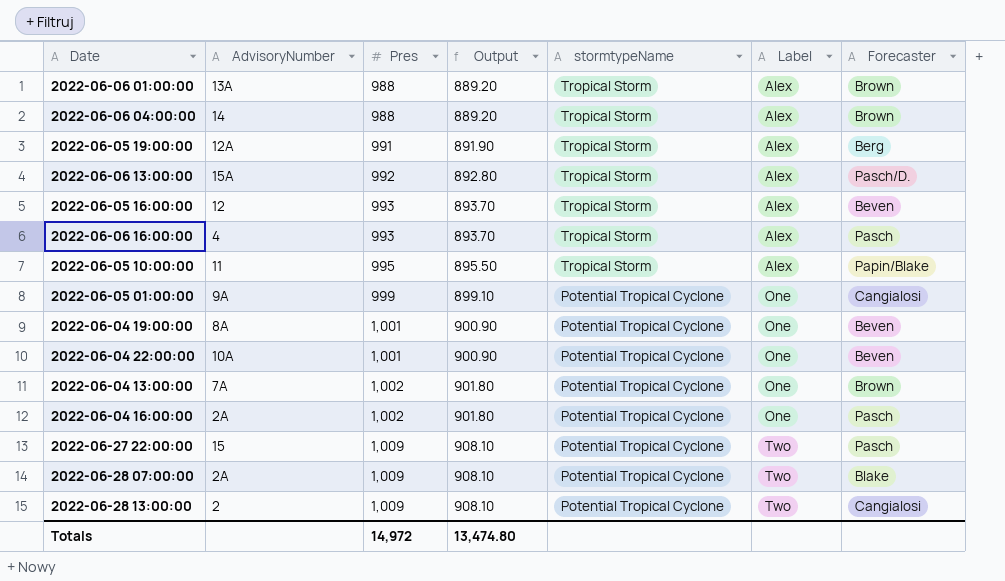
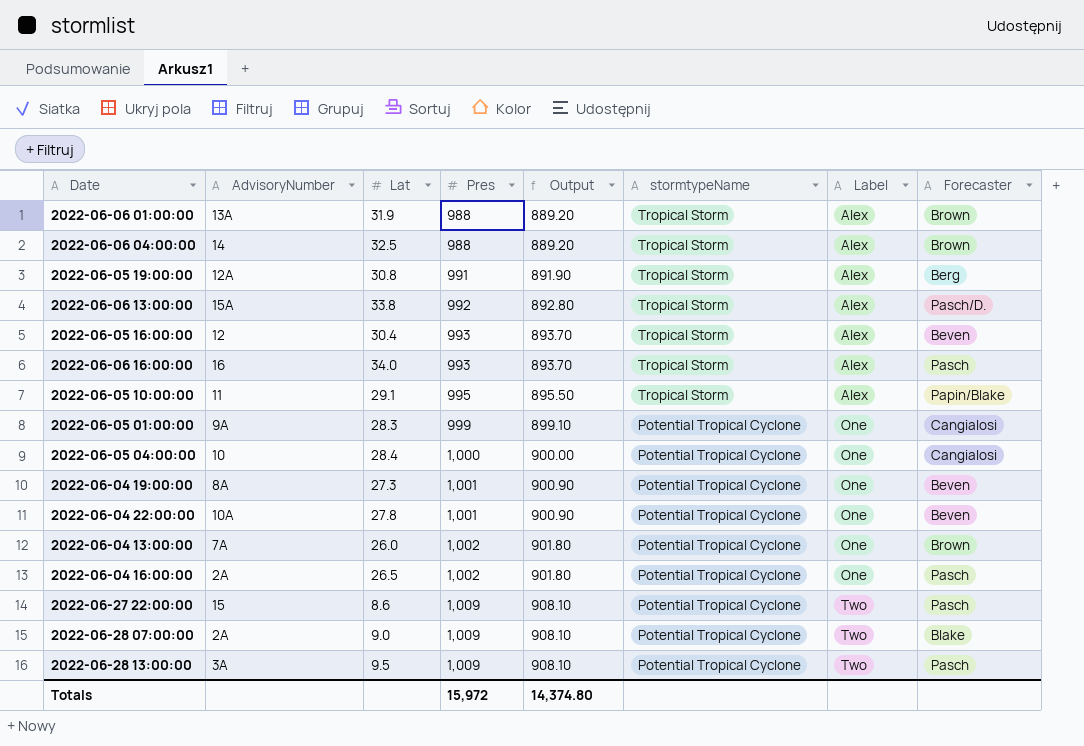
column Lat | position: none -> 3
2022-06-06 16:00:00 | AdvisoryNumber: 4 -> 16
row 2022-06-05 04:00:00: none -> 10 | 28.4 | 1,000 | 900.00 | Potential Tropical Cyclone | One | Cangialosi
2022-06-28 13:00:00 | AdvisoryNumber: 2 -> 3A
2022-06-28 13:00:00 | Forecaster: Cangialosi -> Pasch
Totals | Pres: 14,972 -> 15,972
Totals | Output: 13,474.80 -> 14,374.80

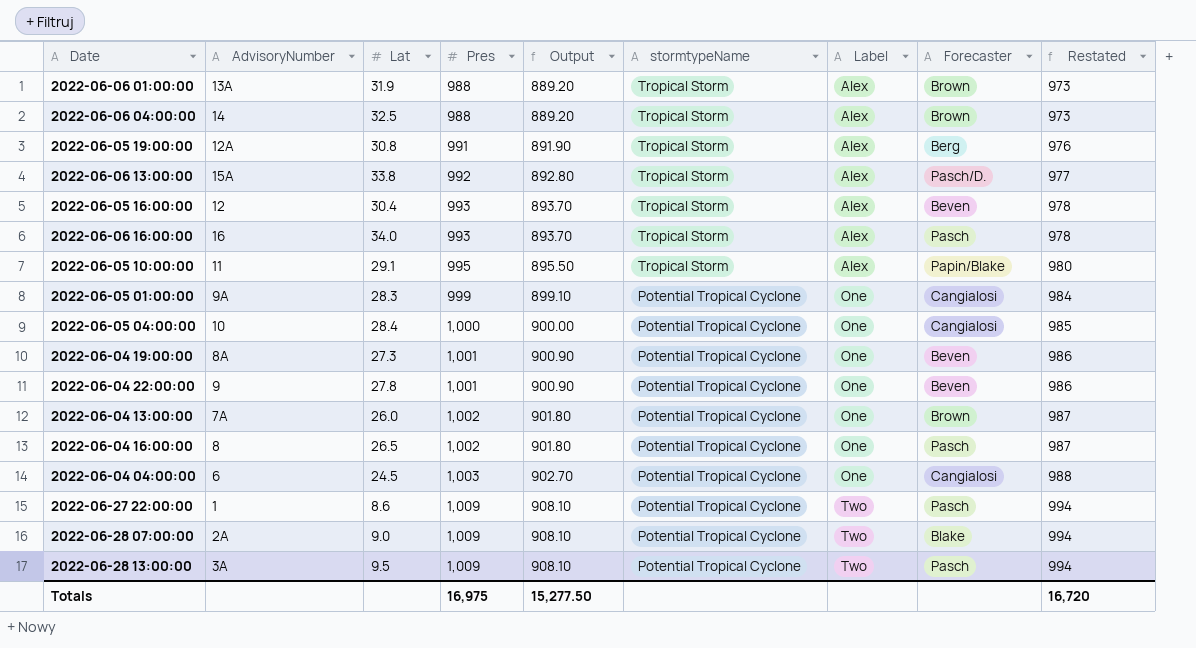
column Restated | formula: none -> [Pres] - 15
2022-06-04 22:00:00 | AdvisoryNumber: 10A -> 9
2022-06-04 16:00:00 | AdvisoryNumber: 2A -> 8
row 2022-06-04 04:00:00: none -> 6 | 24.5 | 1,003 | 902.70 | Potential Tropical Cyclone | One | Cangialosi | 988
2022-06-27 22:00:00 | AdvisoryNumber: 15 -> 1
Totals | Pres: 15,972 -> 16,975
Totals | Output: 14,374.80 -> 15,277.50

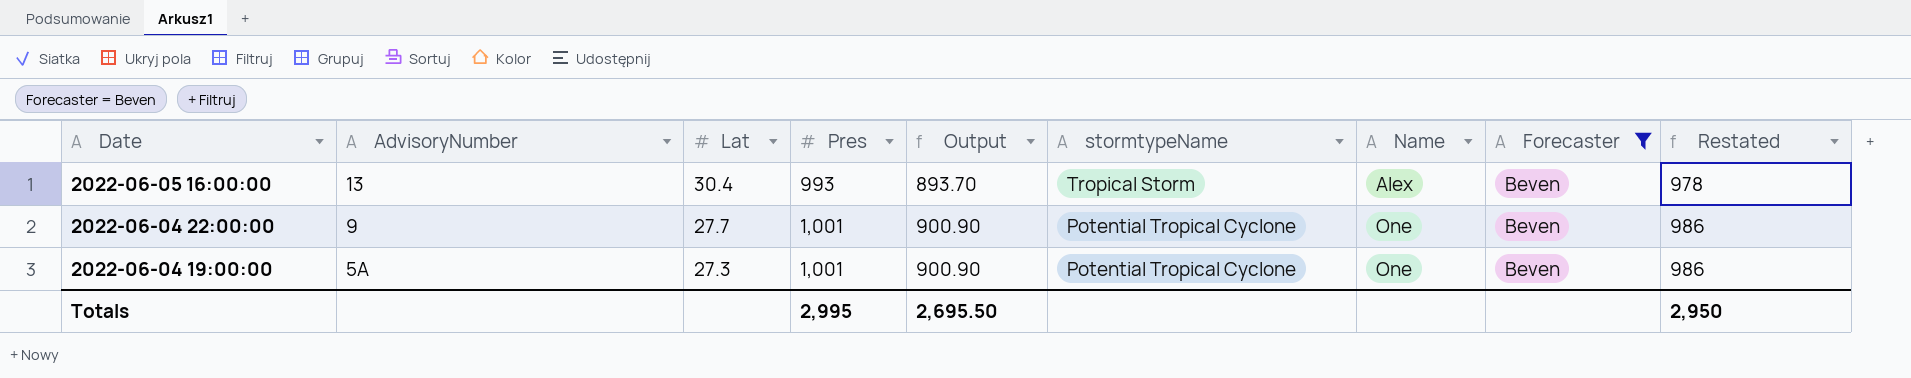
filter: none -> Forecaster = Beven
row order: Pres ascending -> Date descending
column name: Label -> Name
2022-06-05 16:00:00 | AdvisoryNumber: 12 -> 13
2022-06-04 22:00:00 | Lat: 27.8 -> 27.7
2022-06-04 19:00:00 | AdvisoryNumber: 8A -> 5A
Totals | Pres: 16,975 -> 2,995
Totals | Output: 15,277.50 -> 2,695.50
Totals | Restated: 16,720 -> 2,950

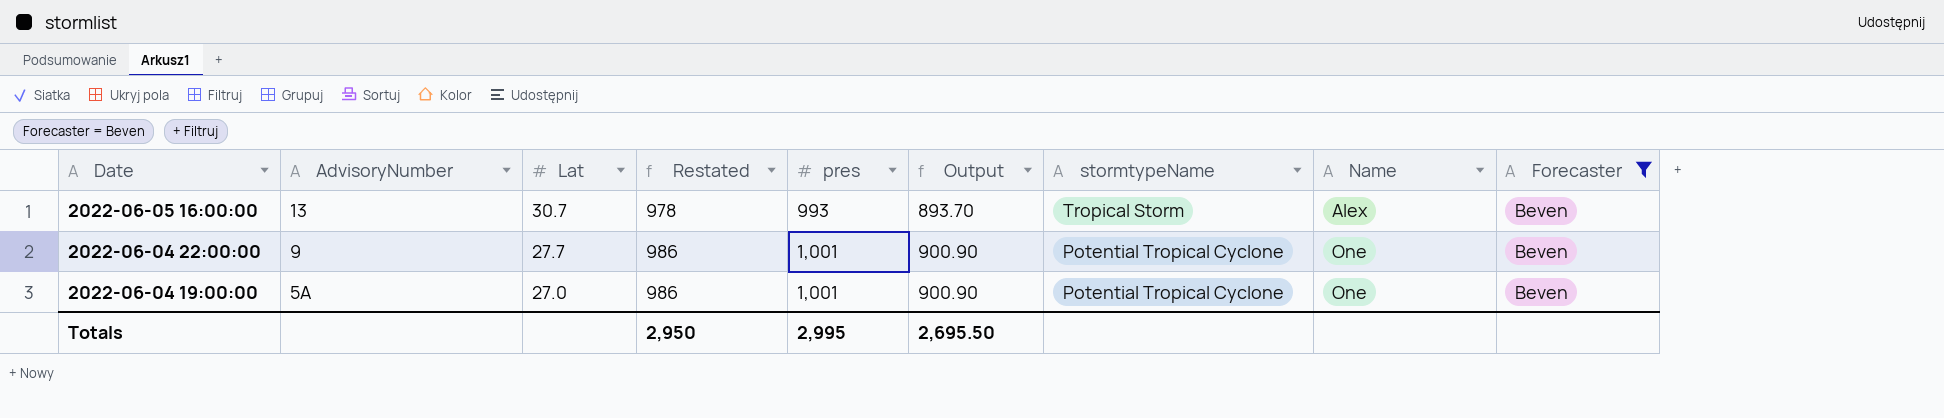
column Restated | position: 9 -> 4
column name: Pres -> pres
2022-06-05 16:00:00 | Lat: 30.4 -> 30.7
2022-06-04 19:00:00 | Lat: 27.3 -> 27.0

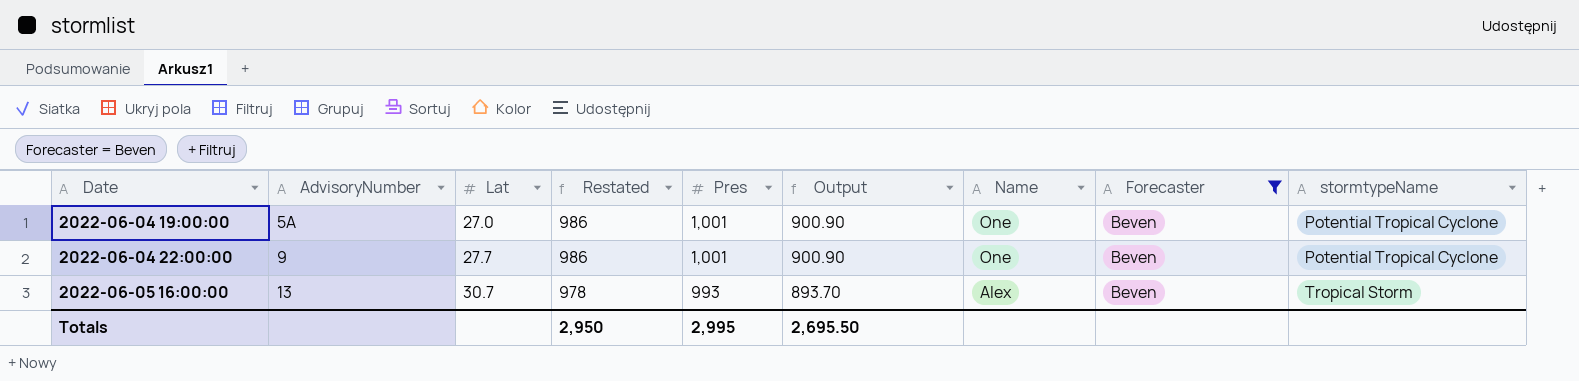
row order: Date descending -> Date ascending
column name: pres -> Pres
column stormtypeName | position: 7 -> 9

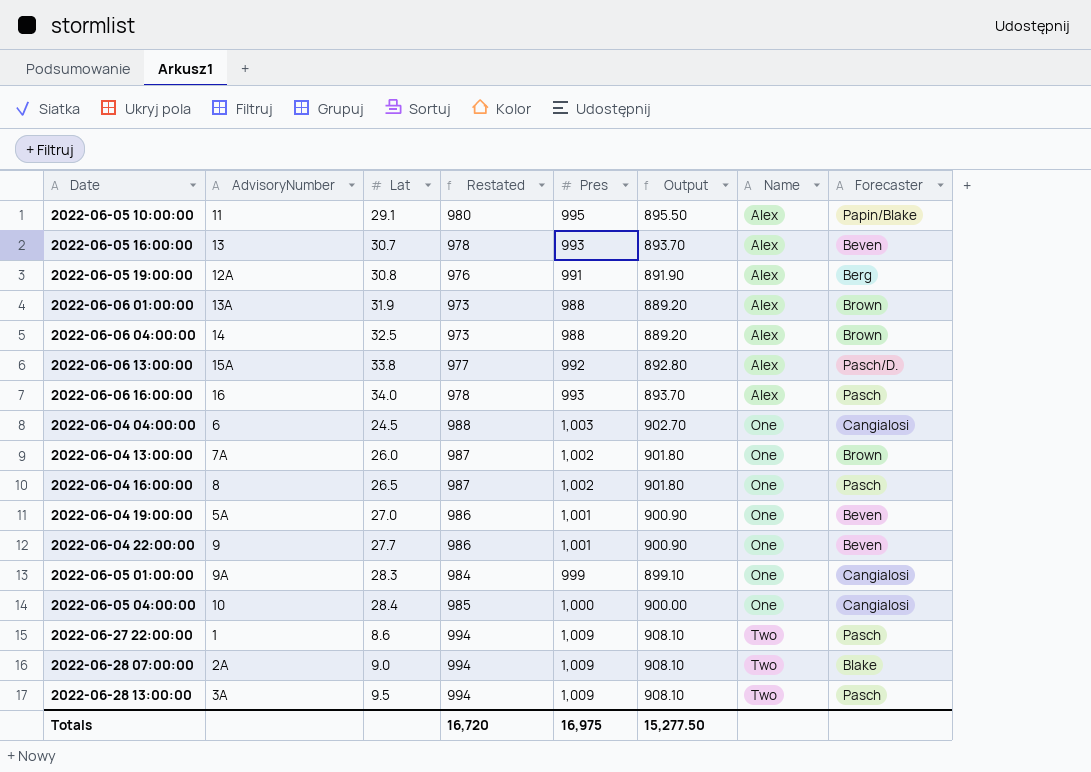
filter: Forecaster = Beven -> none
row order: Date ascending -> Name ascending
column stormtypeName | position: 9 -> none
Totals | Restated: 2,950 -> 16,720
Totals | Pres: 2,995 -> 16,975
Totals | Output: 2,695.50 -> 15,277.50

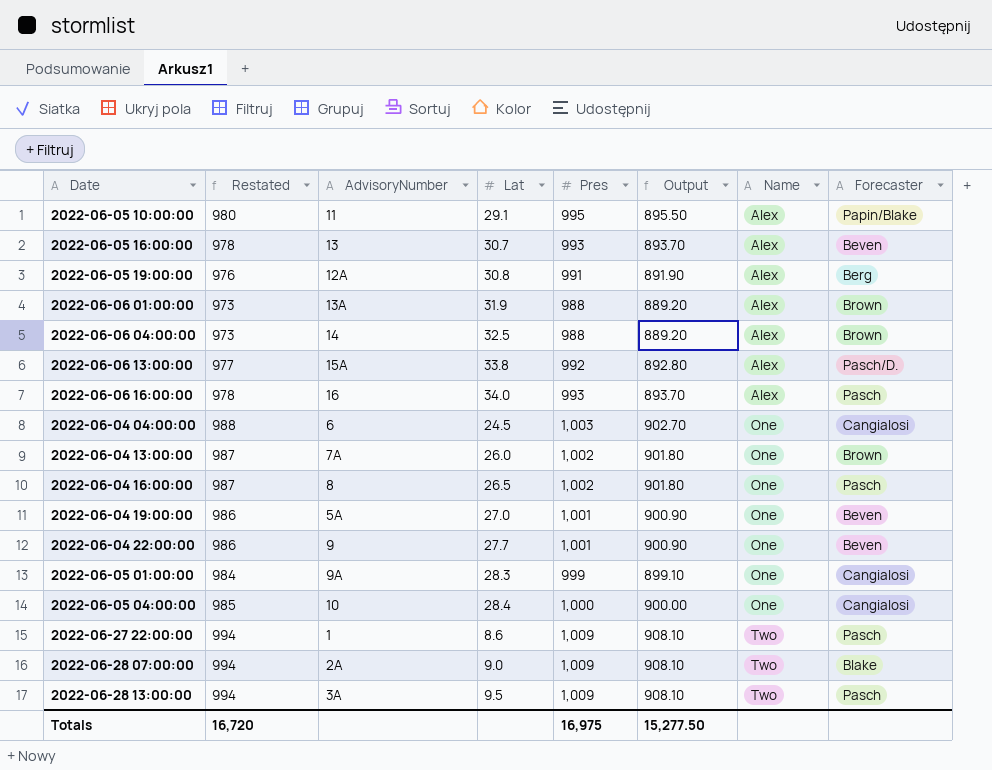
column Restated | position: 4 -> 2

